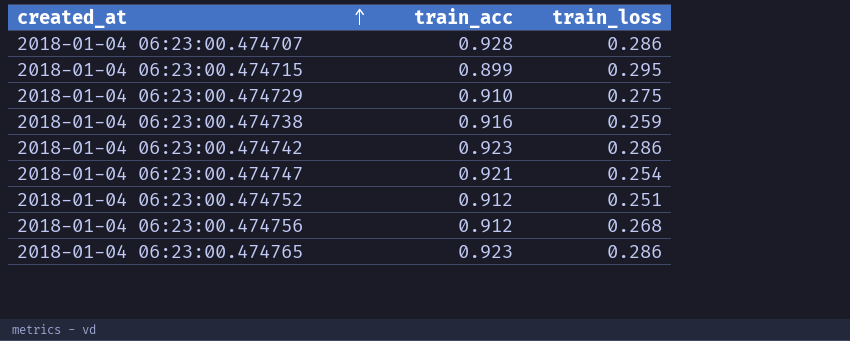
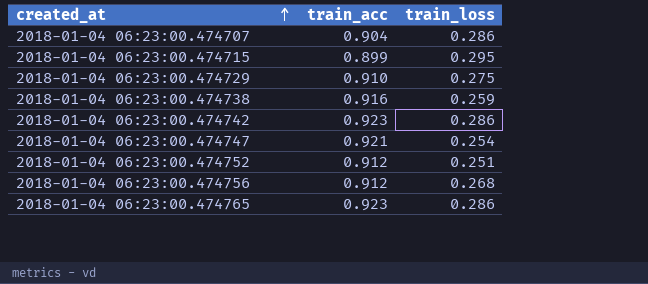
2018-01-04 06:23:00.474707 | train_acc: 0.928 -> 0.904

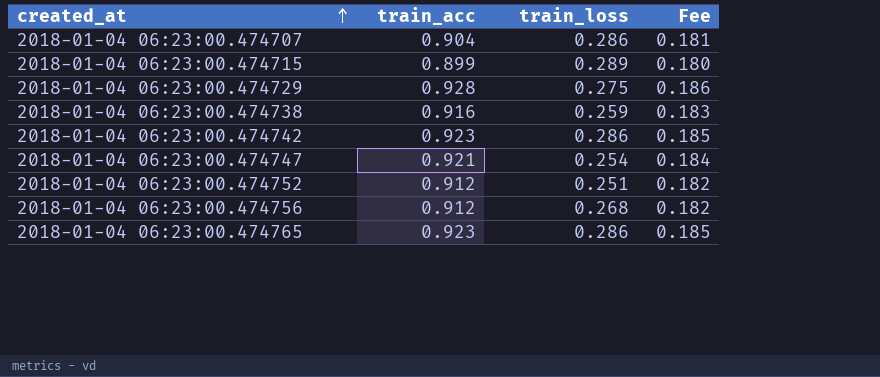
column Fee | formula: none -> [train_acc] * 0.2
2018-01-04 06:23:00.474715 | train_loss: 0.295 -> 0.289
2018-01-04 06:23:00.474729 | train_acc: 0.910 -> 0.928

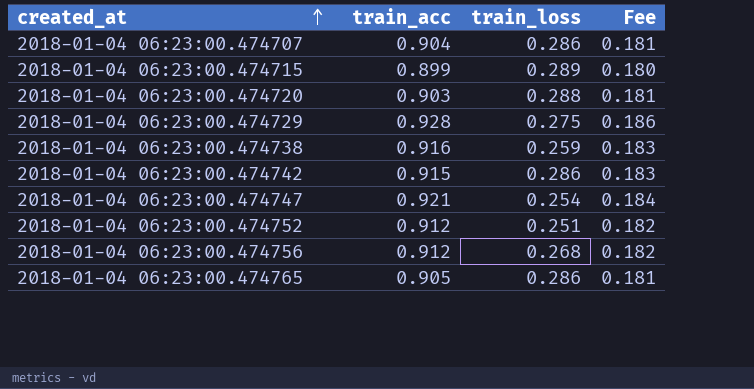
row 2018-01-04 06:23:00.474720: none -> 0.903 | 0.288 | 0.181
2018-01-04 06:23:00.474742 | train_acc: 0.923 -> 0.915
2018-01-04 06:23:00.474742 | Fee: 0.185 -> 0.183
2018-01-04 06:23:00.474765 | train_acc: 0.923 -> 0.905
2018-01-04 06:23:00.474765 | Fee: 0.185 -> 0.181

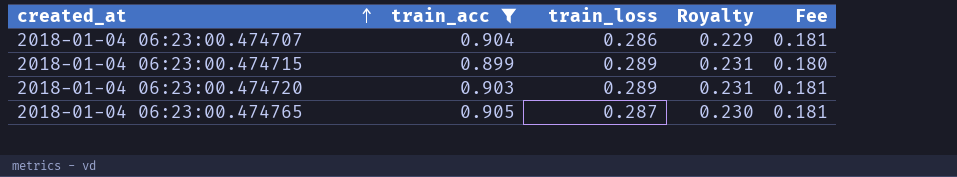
filter: none -> train_acc <= 0.905
column Royalty | formula: none -> [train_loss] * 0.8
2018-01-04 06:23:00.474720 | train_loss: 0.288 -> 0.289
2018-01-04 06:23:00.474765 | train_loss: 0.286 -> 0.287

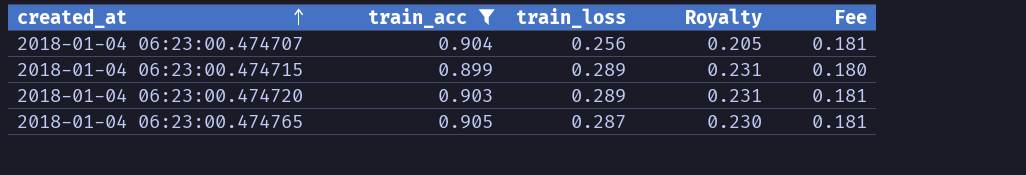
2018-01-04 06:23:00.474707 | train_loss: 0.286 -> 0.256
2018-01-04 06:23:00.474707 | Royalty: 0.229 -> 0.205

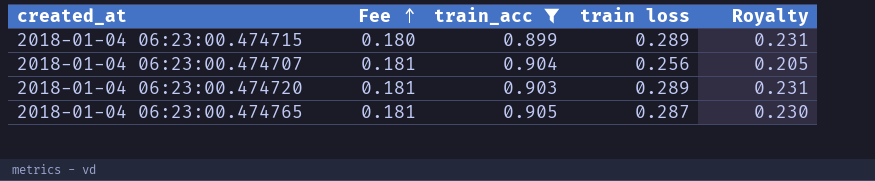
row order: created_at ascending -> Fee ascending
column Fee | position: 5 -> 2
column name: train_loss -> train loss

